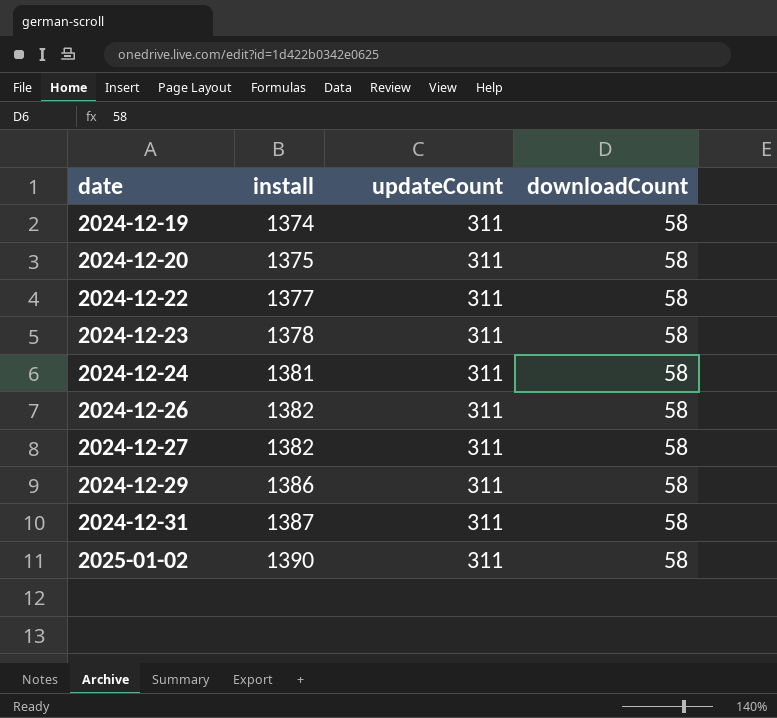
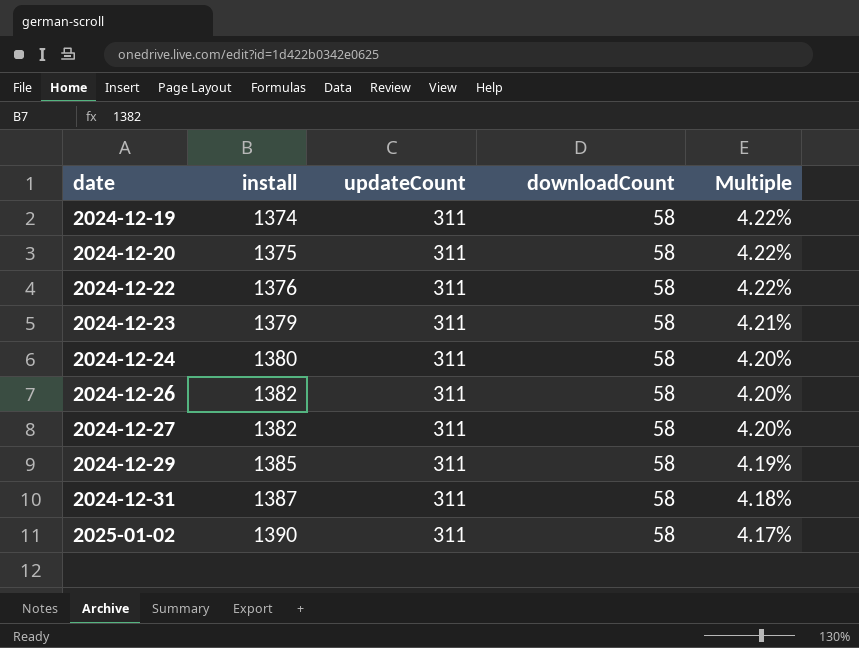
column Multiple | formula: none -> [downloadCount] / [install]
2024-12-22 | install: 1377 -> 1376
2024-12-23 | install: 1378 -> 1379
2024-12-24 | install: 1381 -> 1380
2024-12-29 | install: 1386 -> 1385

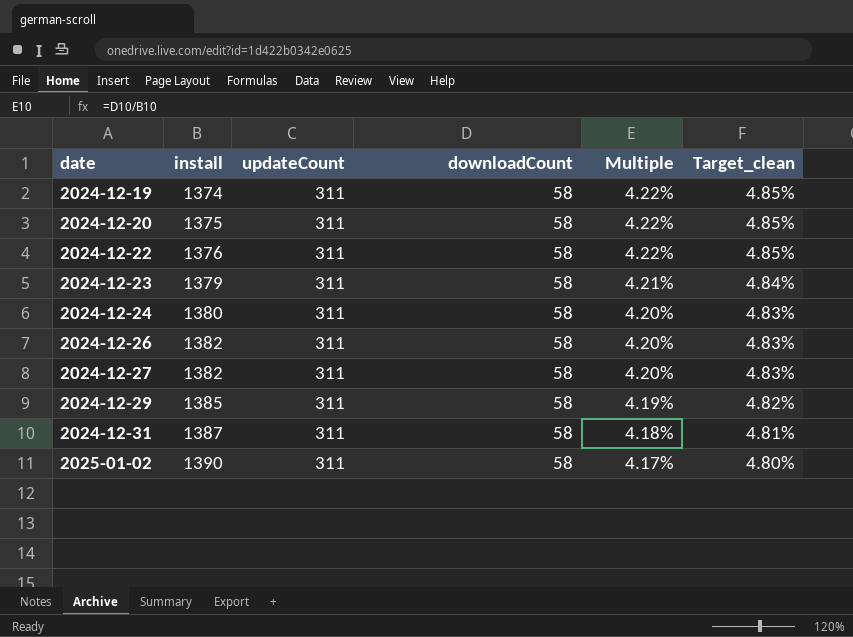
column Target_clean | formula: none -> [Multiple] * 1.15

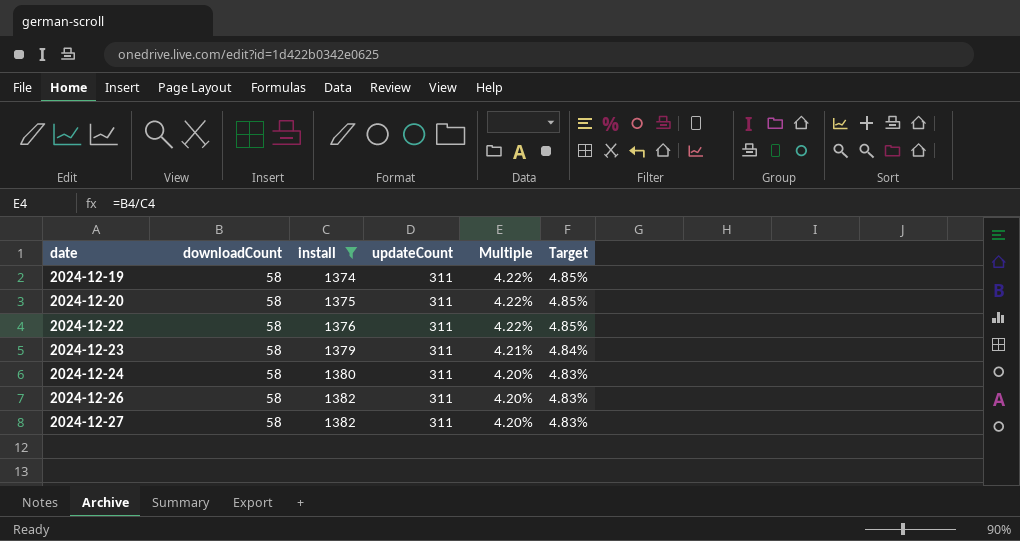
filter: none -> install <= 1382
column downloadCount | position: 4 -> 2
column name: Target_clean -> Target

